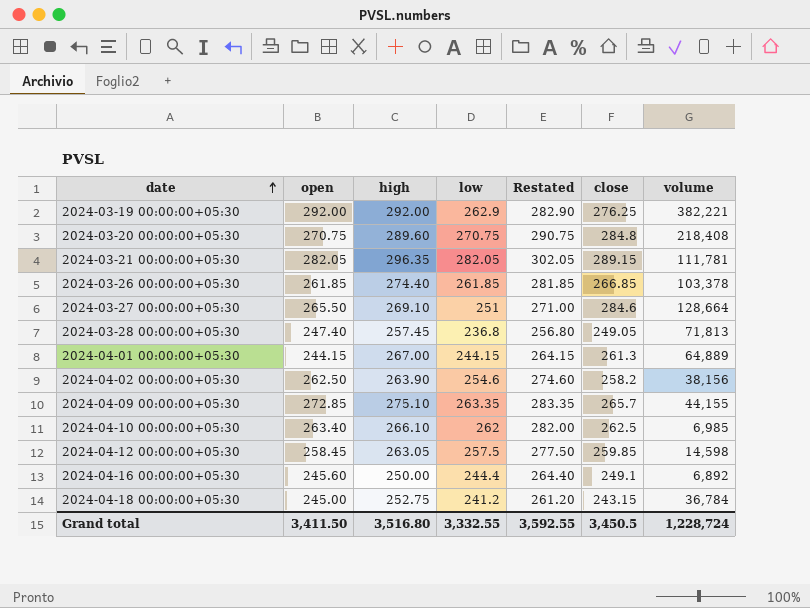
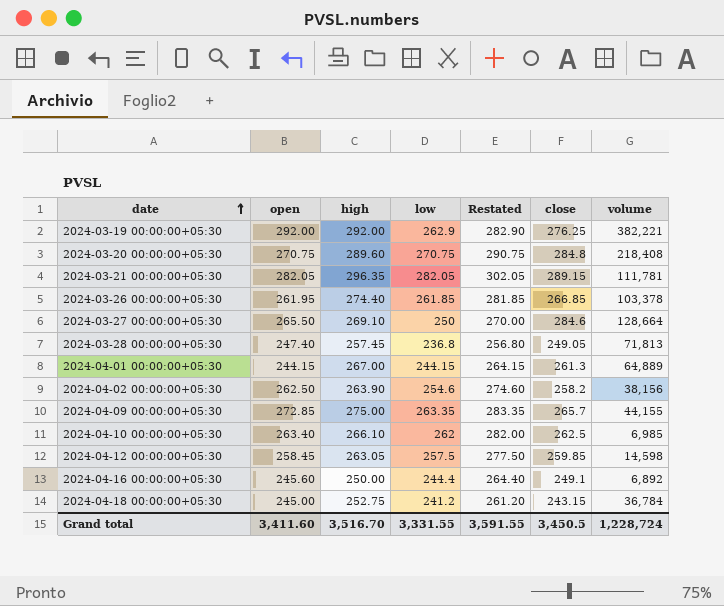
2024-03-26 00:00:00+05:30 | open: 261.85 -> 261.95
2024-03-27 00:00:00+05:30 | low: 251 -> 250
2024-03-27 00:00:00+05:30 | Restated: 271.00 -> 270.00
2024-04-09 00:00:00+05:30 | high: 275.10 -> 275.00
Grand total | open: 3,411.50 -> 3,411.60
Grand total | high: 3,516.80 -> 3,516.70
Grand total | low: 3,332.55 -> 3,331.55
Grand total | Restated: 3,592.55 -> 3,591.55

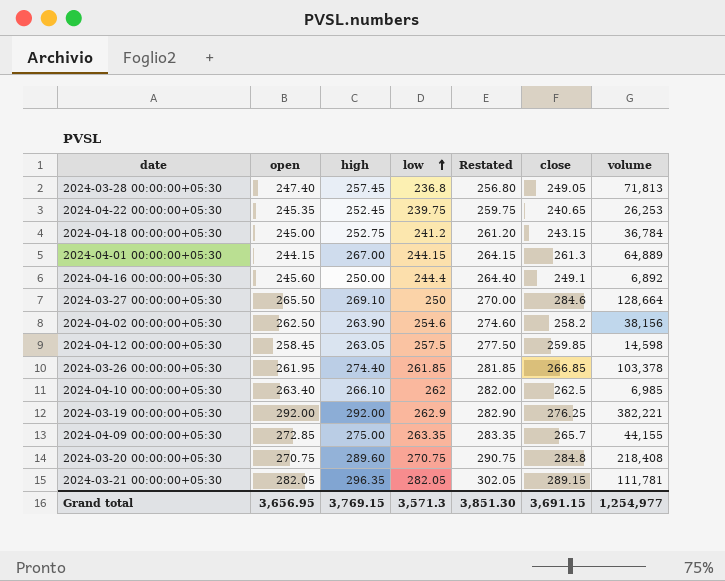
row order: date ascending -> low ascending
row 2024-04-22 00:00:00+05:30: none -> 245.35 | 252.45 | 239.75 | 259.75 | 240.65 | 26,253
Grand total | open: 3,411.60 -> 3,656.95
Grand total | high: 3,516.70 -> 3,769.15
Grand total | low: 3,331.55 -> 3,571.3
Grand total | Restated: 3,591.55 -> 3,851.30
Grand total | close: 3,450.5 -> 3,691.15
Grand total | volume: 1,228,724 -> 1,254,977

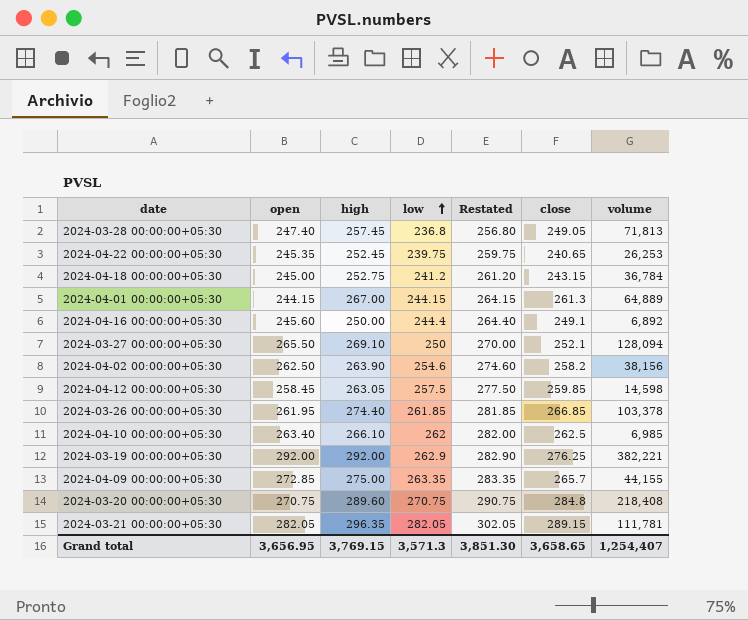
2024-03-27 00:00:00+05:30 | close: 284.6 -> 252.1
2024-03-27 00:00:00+05:30 | volume: 128,664 -> 128,094
Grand total | close: 3,691.15 -> 3,658.65
Grand total | volume: 1,254,977 -> 1,254,407

